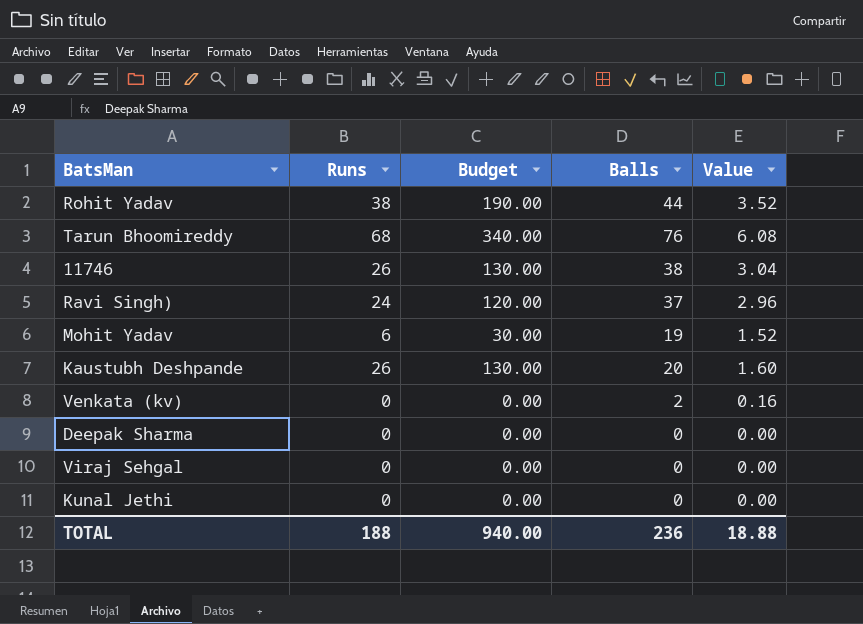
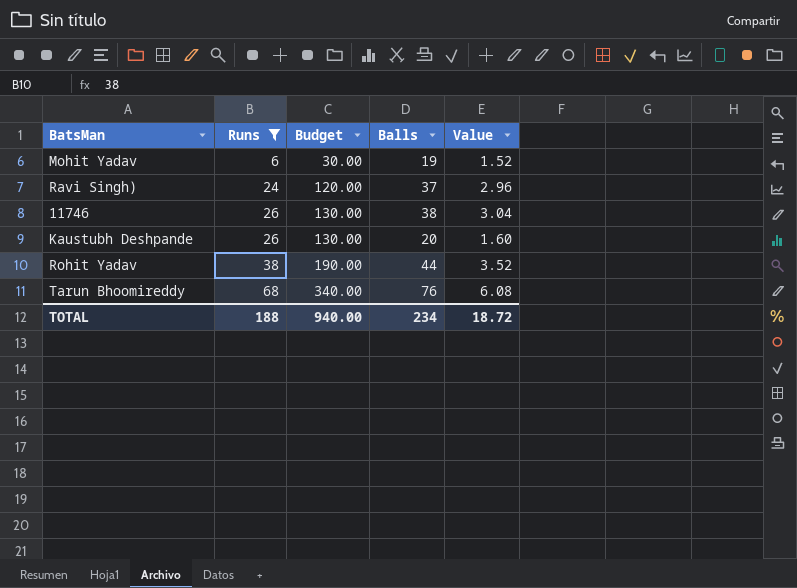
filter: none -> Runs != 0
row order: none -> Runs ascending
TOTAL | Balls: 236 -> 234
TOTAL | Value: 18.88 -> 18.72

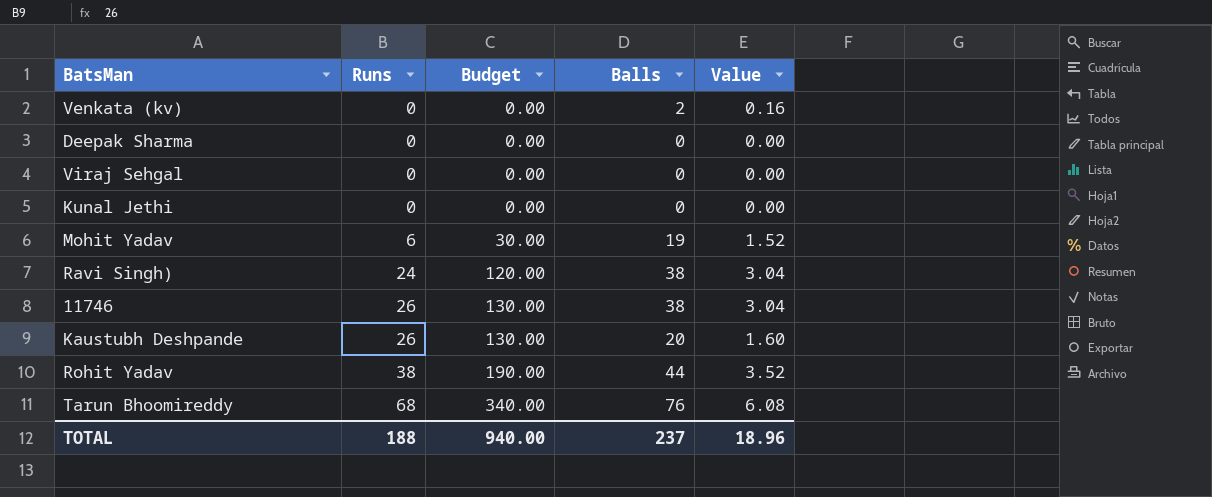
filter: Runs != 0 -> none
Ravi Singh) | Balls: 37 -> 38
Ravi Singh) | Value: 2.96 -> 3.04
TOTAL | Balls: 234 -> 237
TOTAL | Value: 18.72 -> 18.96

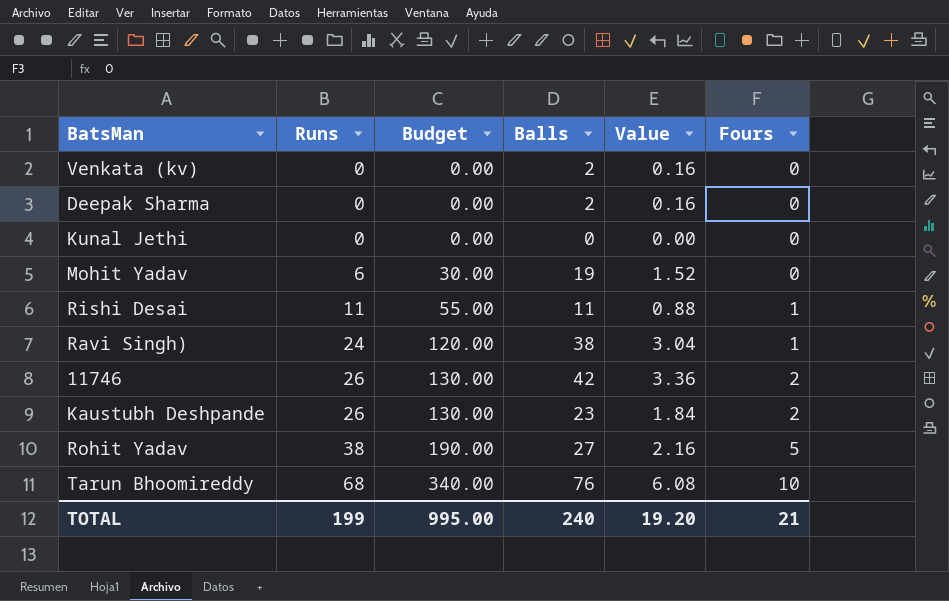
column Fours | position: none -> 6
row Viraj Sehgal: 0 | 0.00 | 0 | 0.00 -> none
Deepak Sharma | Balls: 0 -> 2
Deepak Sharma | Value: 0.00 -> 0.16
row Rishi Desai: none -> 11 | 55.00 | 11 | 0.88 | 1
11746 | Balls: 38 -> 42
11746 | Value: 3.04 -> 3.36
Kaustubh Deshpande | Balls: 20 -> 23
Kaustubh Deshpande | Value: 1.60 -> 1.84
Rohit Yadav | Balls: 44 -> 27
Rohit Yadav | Value: 3.52 -> 2.16
TOTAL | Runs: 188 -> 199
TOTAL | Budget: 940.00 -> 995.00
TOTAL | Balls: 237 -> 240
TOTAL | Value: 18.96 -> 19.20

